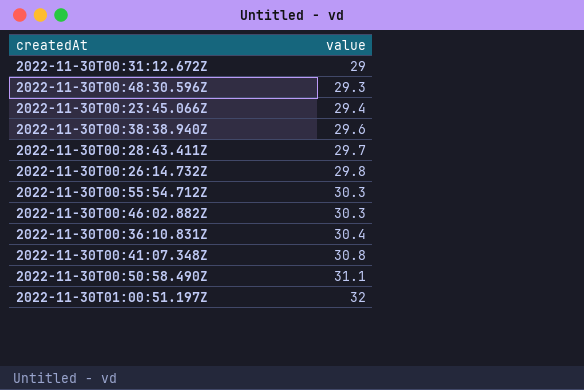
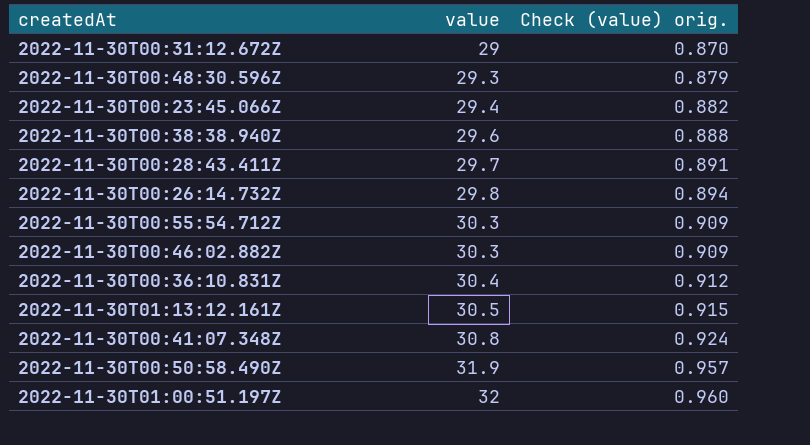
column Check (value) orig. | formula: none -> [value] * 0.03
row 2022-11-30T01:13:12.161Z: none -> 30.5 | 0.915
2022-11-30T00:50:58.490Z | value: 31.1 -> 31.9

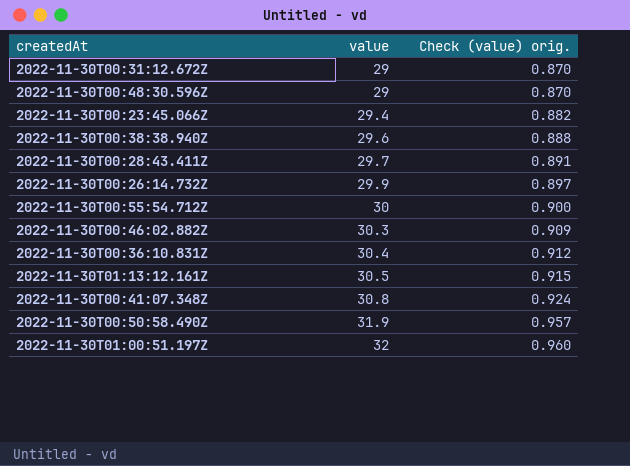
2022-11-30T00:48:30.596Z | value: 29.3 -> 29
2022-11-30T00:48:30.596Z | Check (value) orig.: 0.879 -> 0.870
2022-11-30T00:26:14.732Z | value: 29.8 -> 29.9
2022-11-30T00:26:14.732Z | Check (value) orig.: 0.894 -> 0.897
2022-11-30T00:55:54.712Z | value: 30.3 -> 30
2022-11-30T00:55:54.712Z | Check (value) orig.: 0.909 -> 0.900

